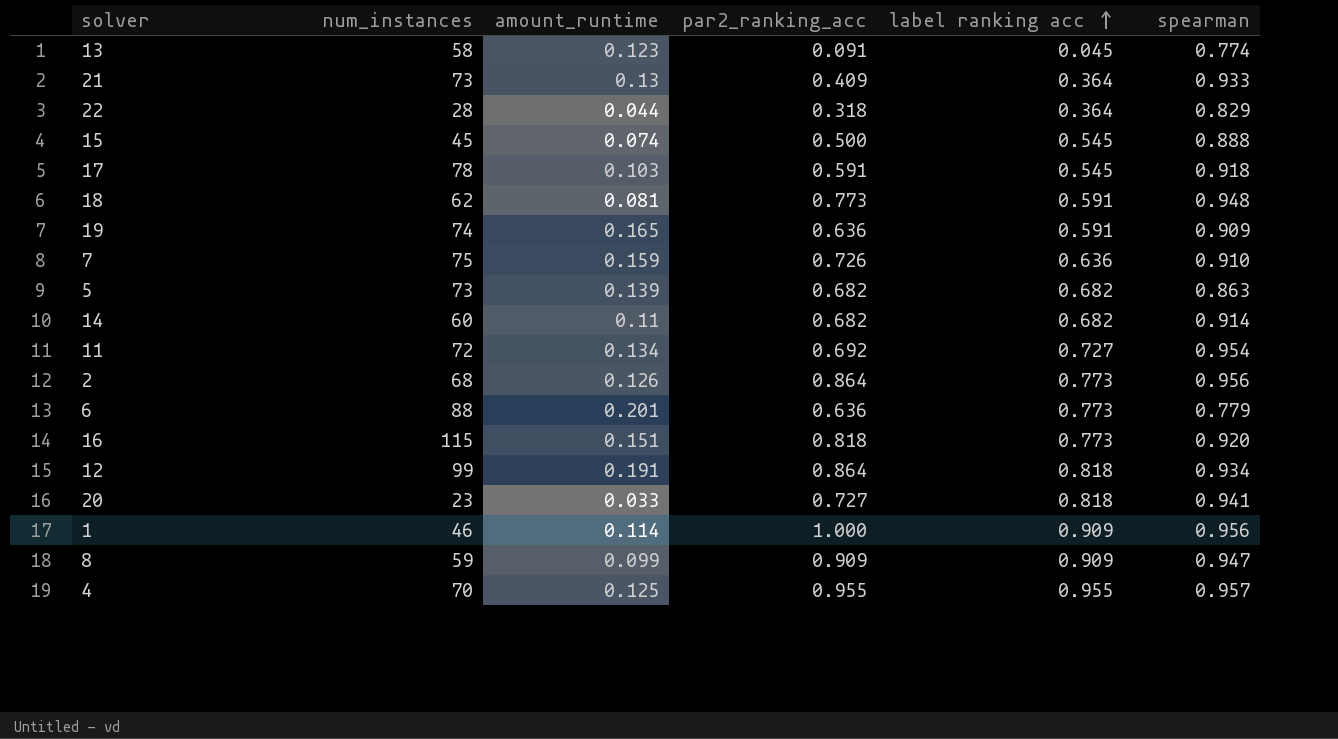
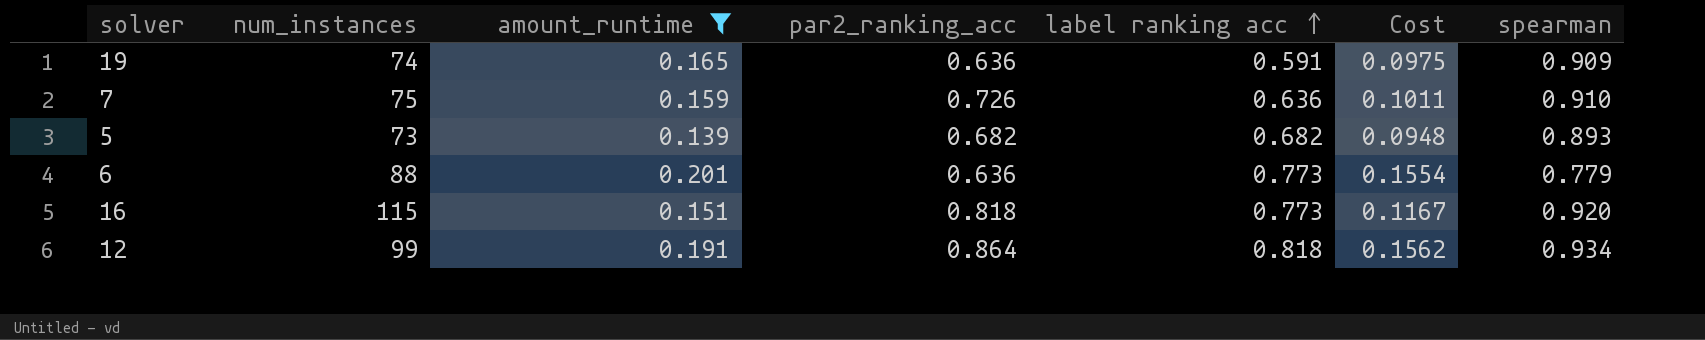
filter: none -> amount_runtime >= 0.139
column Cost | formula: none -> [amount_runtime] * [label ranking acc]
5 | spearman: 0.863 -> 0.893

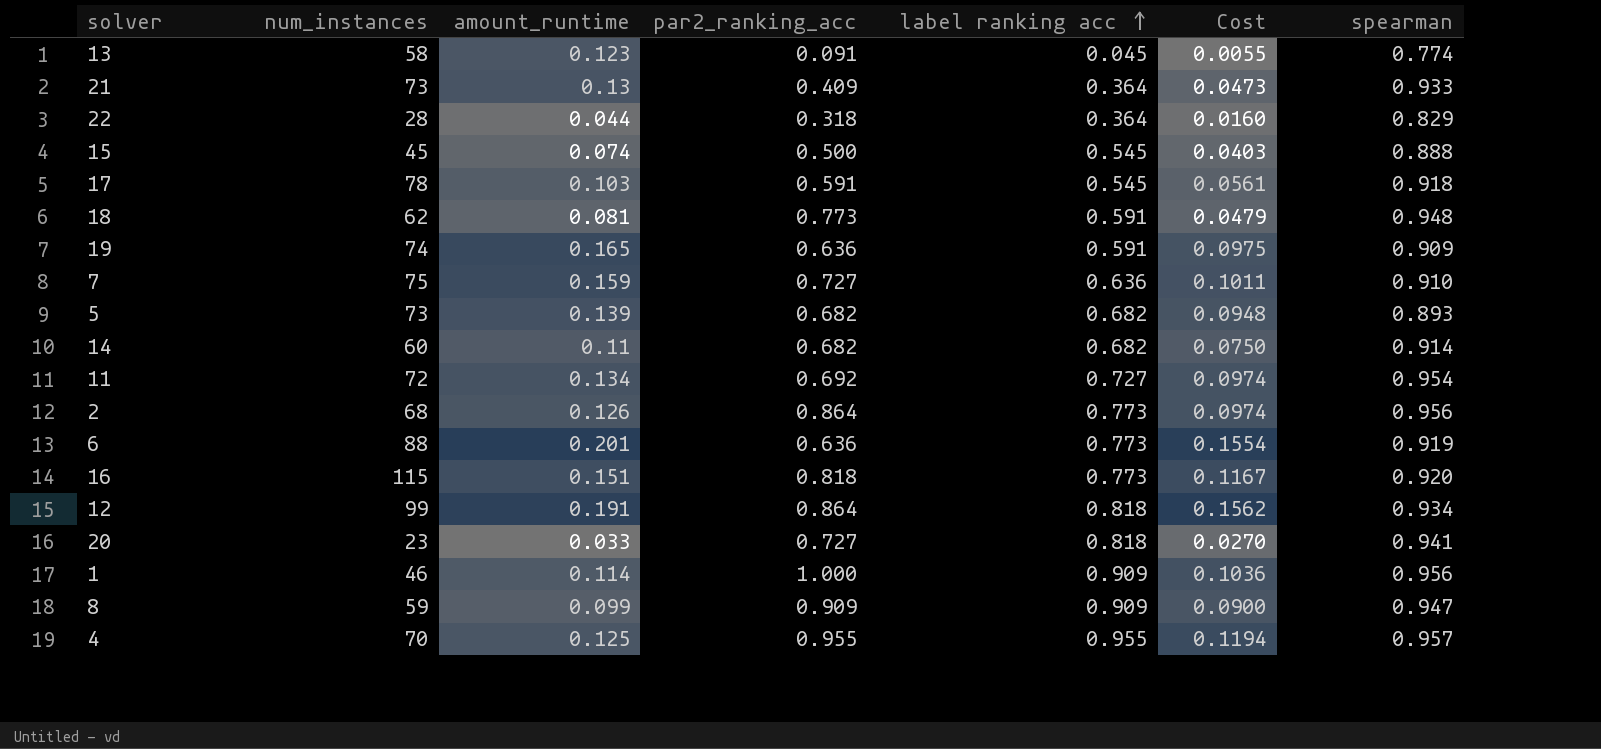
filter: amount_runtime >= 0.139 -> none
7 | par2_ranking_acc: 0.726 -> 0.727
6 | spearman: 0.779 -> 0.919

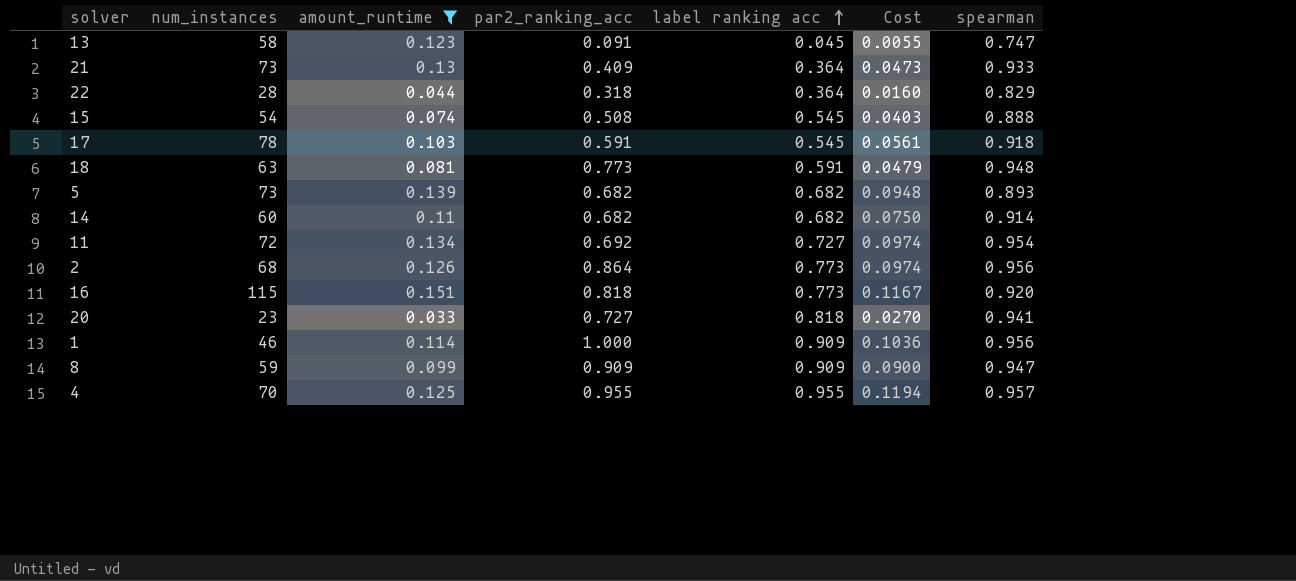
filter: none -> amount_runtime <= 0.151
13 | spearman: 0.774 -> 0.747
15 | num_instances: 45 -> 54
15 | par2_ranking_acc: 0.500 -> 0.508
18 | num_instances: 62 -> 63

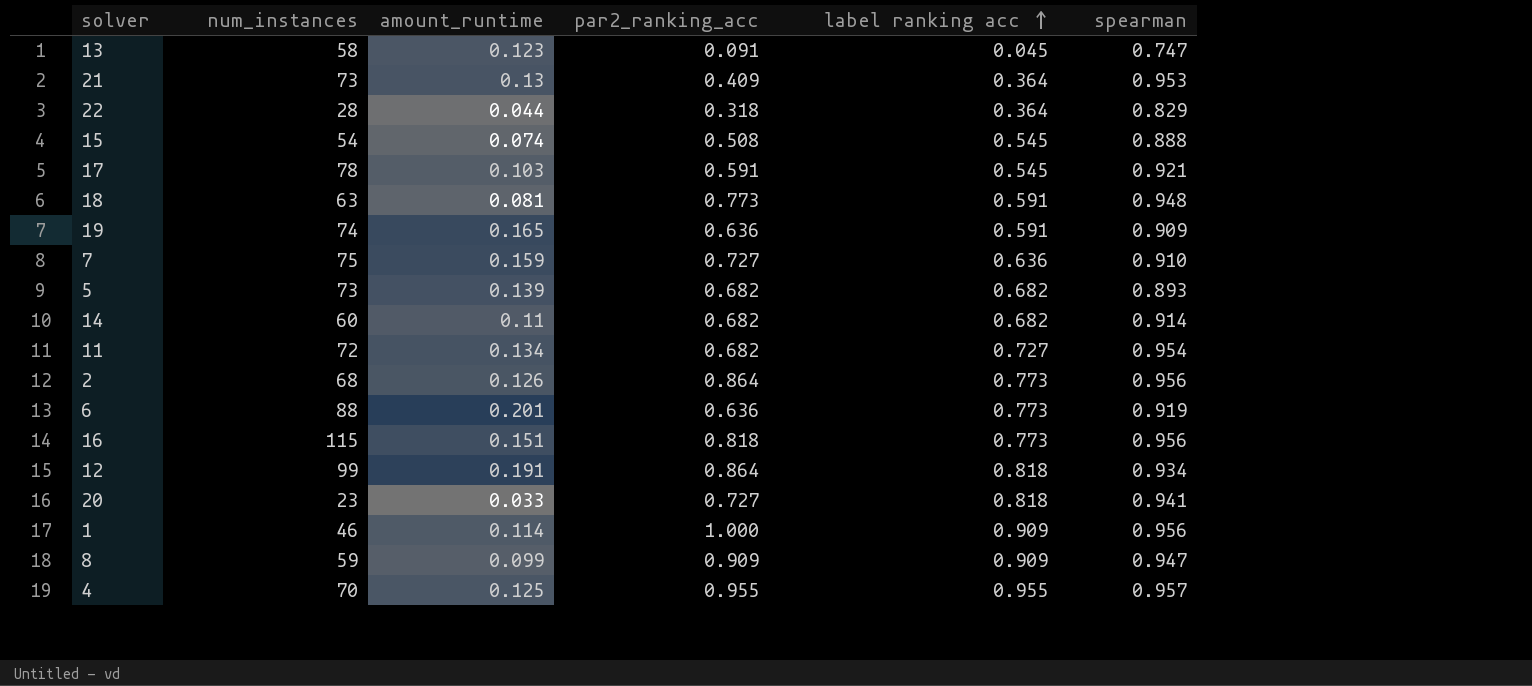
filter: amount_runtime <= 0.151 -> none
column Cost | formula: [amount_runtime] * [label ranking acc] -> none
21 | spearman: 0.933 -> 0.953
17 | spearman: 0.918 -> 0.921
11 | par2_ranking_acc: 0.692 -> 0.682
16 | spearman: 0.920 -> 0.956

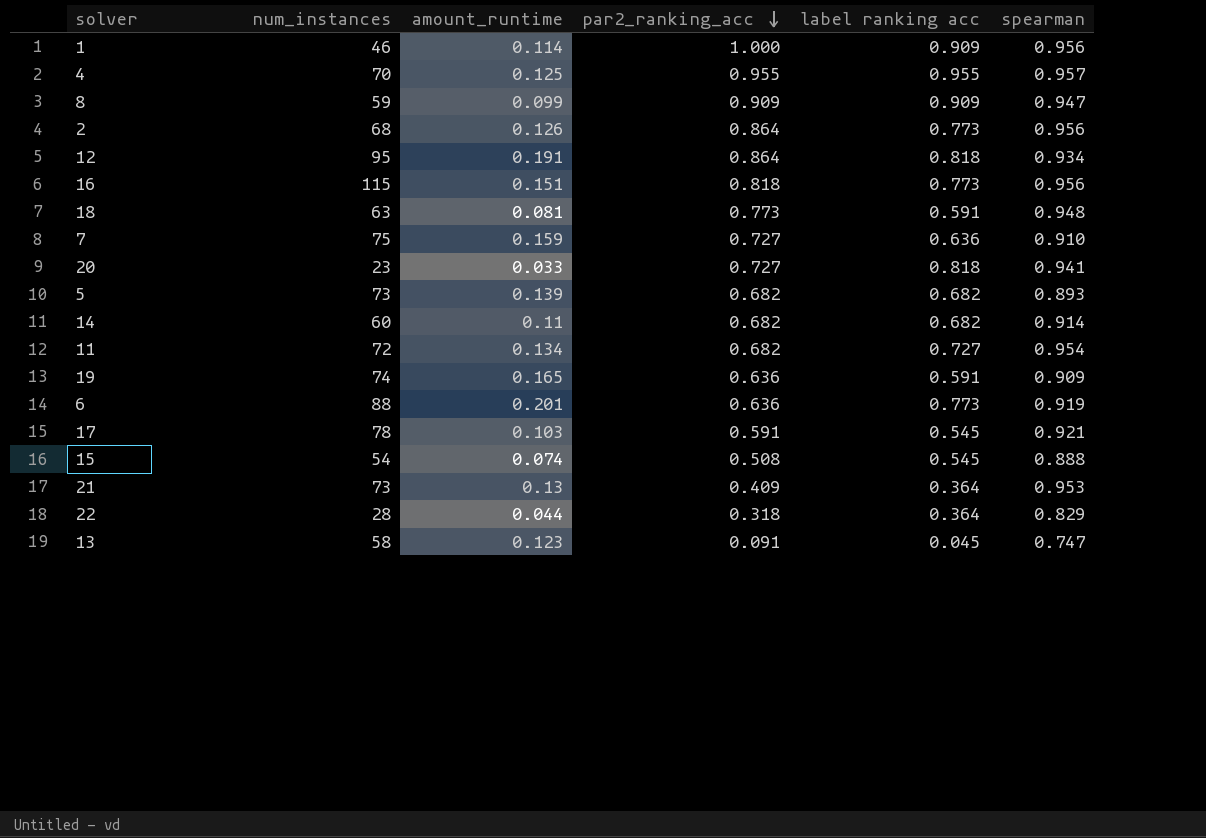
row order: label ranking acc ascending -> par2_ranking_acc descending
12 | num_instances: 99 -> 95

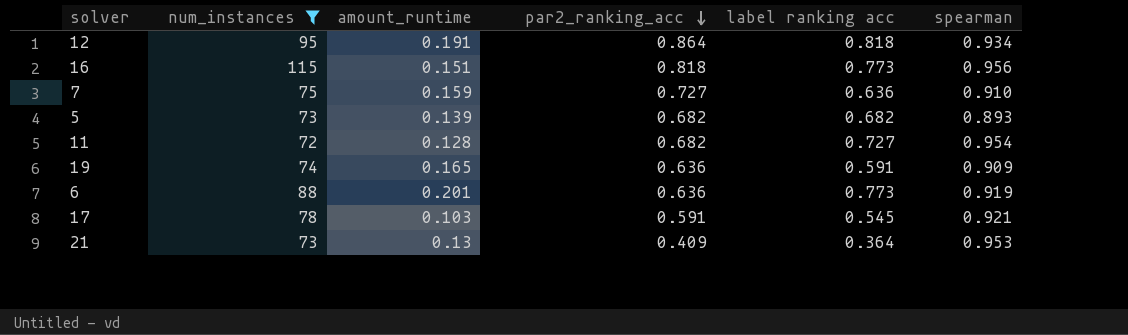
filter: none -> num_instances >= 72
11 | amount_runtime: 0.134 -> 0.128

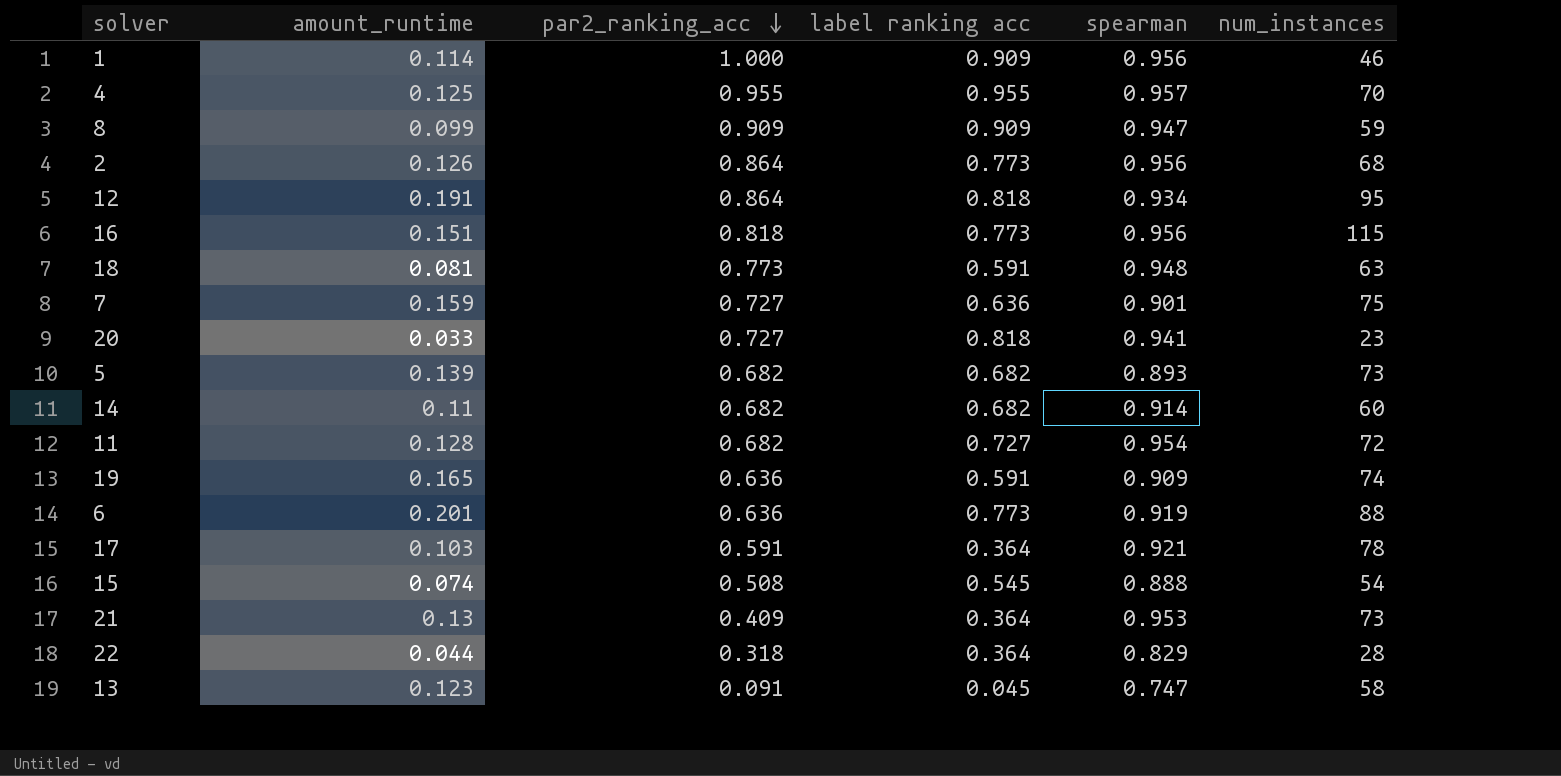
filter: num_instances >= 72 -> none
column num_instances | position: 2 -> 6
7 | spearman: 0.910 -> 0.901
17 | label ranking acc: 0.545 -> 0.364

